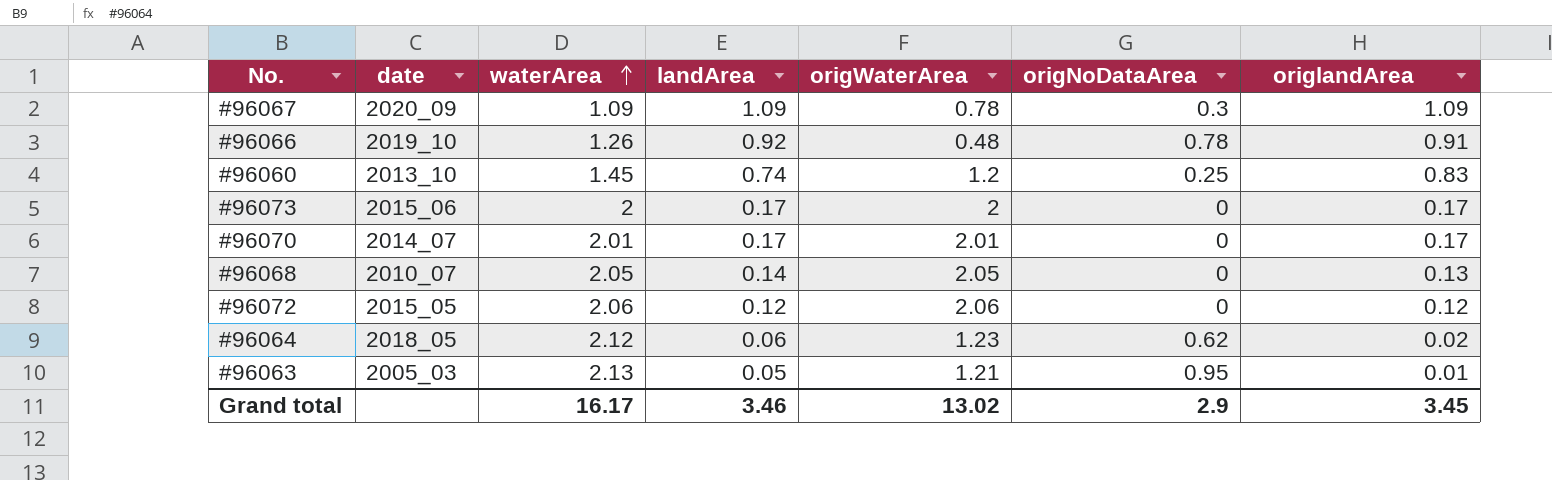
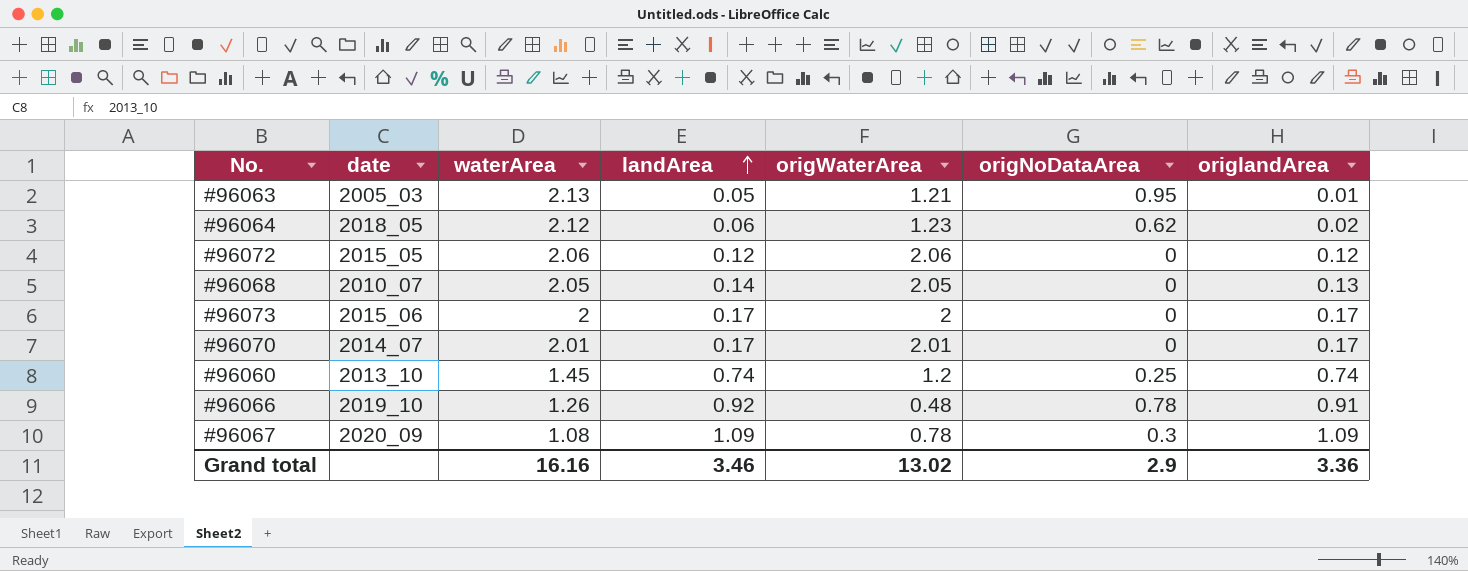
row order: waterArea ascending -> landArea ascending
#96060 | origlandArea: 0.83 -> 0.74
#96067 | waterArea: 1.09 -> 1.08
Grand total | waterArea: 16.17 -> 16.16
Grand total | origlandArea: 3.45 -> 3.36

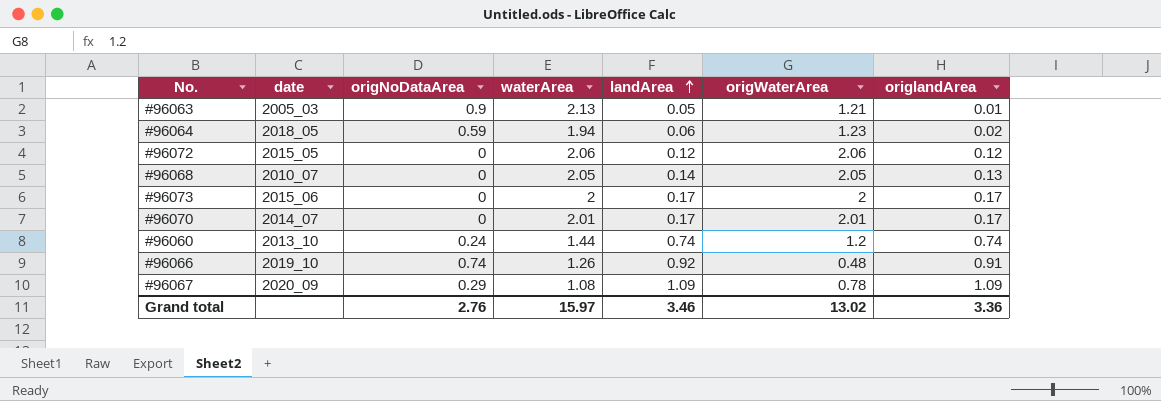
column origNoDataArea | position: 6 -> 3
#96063 | origNoDataArea: 0.95 -> 0.9
#96064 | origNoDataArea: 0.62 -> 0.59
#96064 | waterArea: 2.12 -> 1.94
#96060 | origNoDataArea: 0.25 -> 0.24
#96060 | waterArea: 1.45 -> 1.44
#96066 | origNoDataArea: 0.78 -> 0.74
#96067 | origNoDataArea: 0.3 -> 0.29
Grand total | origNoDataArea: 2.9 -> 2.76
Grand total | waterArea: 16.16 -> 15.97

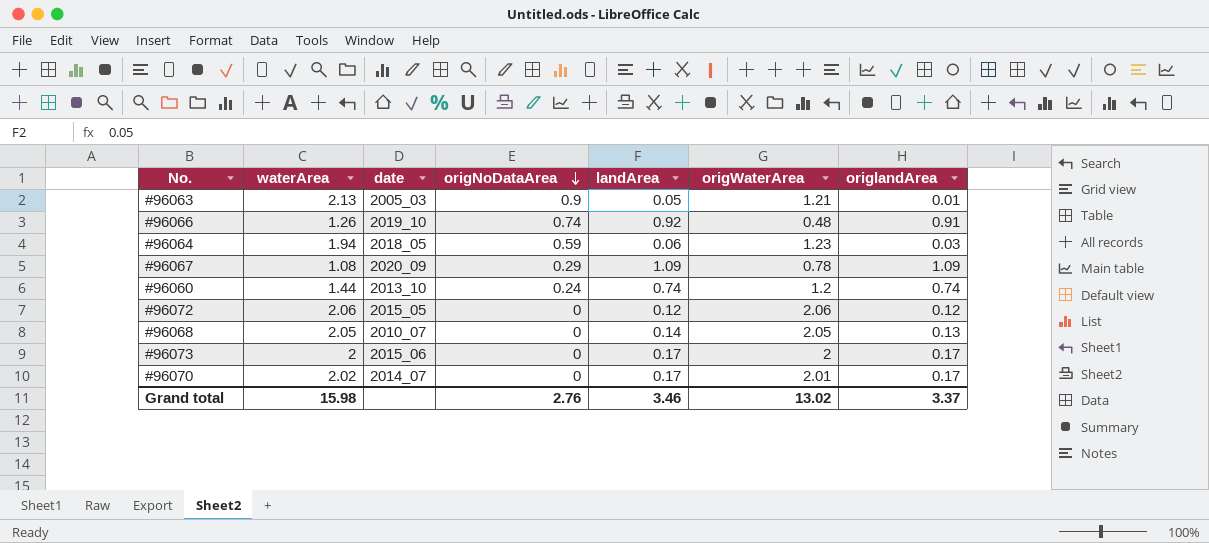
row order: landArea ascending -> origNoDataArea descending
column waterArea | position: 4 -> 2
#96064 | origlandArea: 0.02 -> 0.03
#96070 | waterArea: 2.01 -> 2.02
Grand total | waterArea: 15.97 -> 15.98
Grand total | origlandArea: 3.36 -> 3.37

